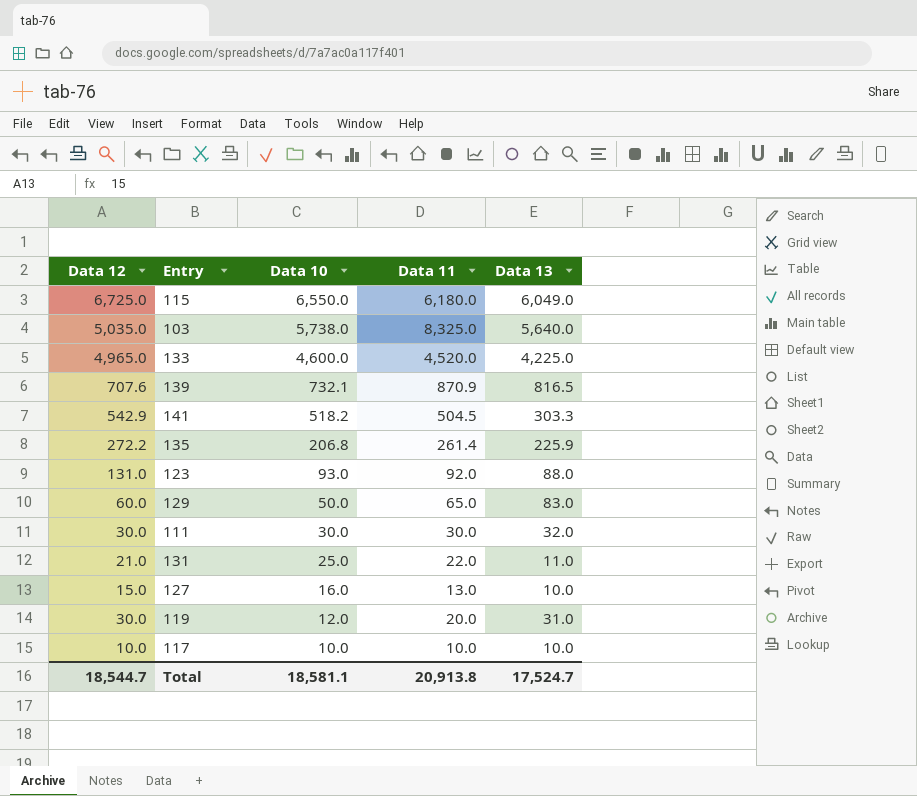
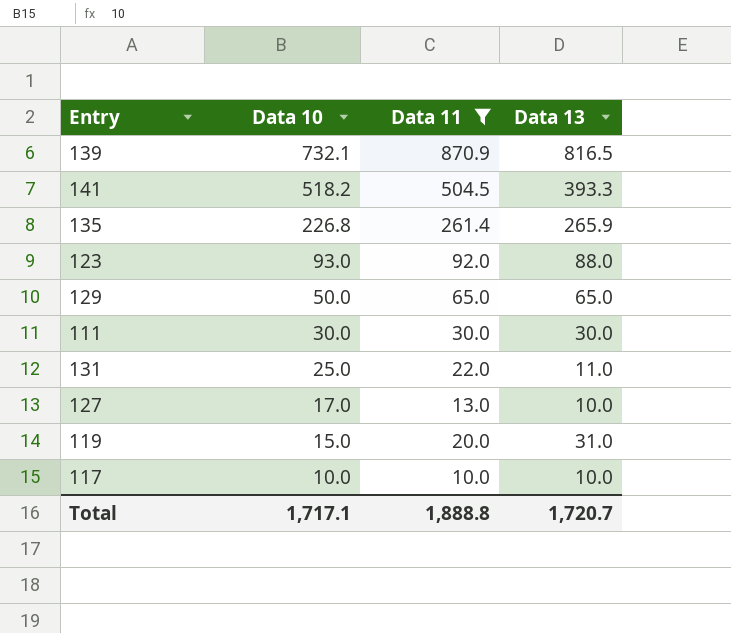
filter: none -> Data 11 <= 870.9
column Data 12 | position: 1 -> none
141 | Data 13: 303.3 -> 393.3
135 | Data 10: 206.8 -> 226.8
135 | Data 13: 225.9 -> 265.9
129 | Data 13: 83.0 -> 65.0
111 | Data 13: 32.0 -> 30.0
127 | Data 10: 16.0 -> 17.0
119 | Data 10: 12.0 -> 15.0
Total | Data 10: 18,581.1 -> 1,717.1
Total | Data 11: 20,913.8 -> 1,888.8
Total | Data 13: 17,524.7 -> 1,720.7

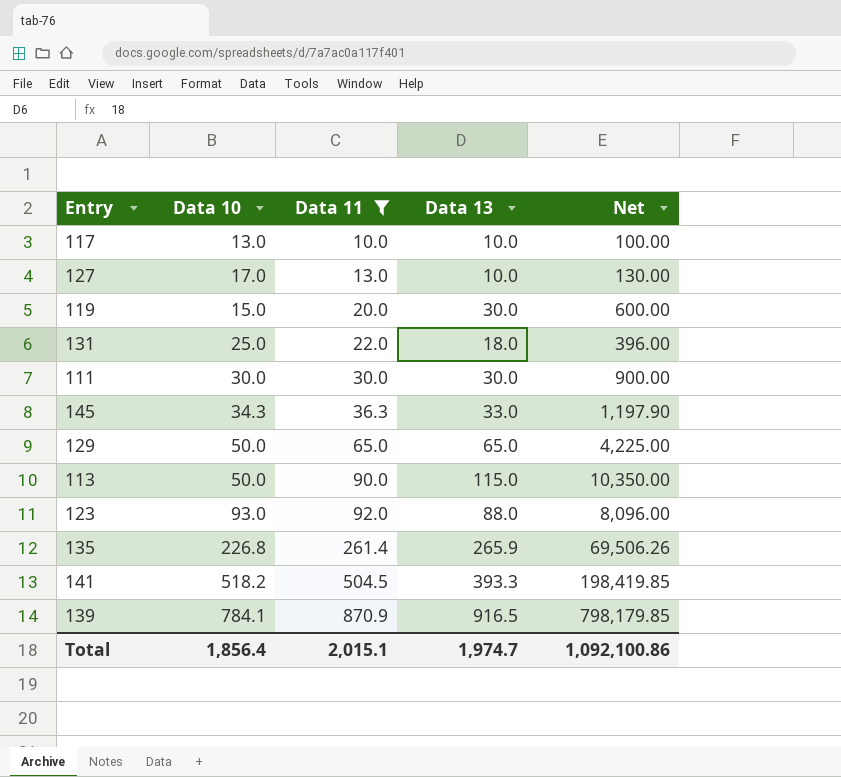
row order: Data 10 descending -> Data 11 ascending
column Net | formula: none -> [Data 11] * [Data 13]
117 | Data 10: 10.0 -> 13.0
119 | Data 13: 31.0 -> 30.0
131 | Data 13: 11.0 -> 18.0
row 145: none -> 34.3 | 36.3 | 33.0 | 1,197.90
row 113: none -> 50.0 | 90.0 | 115.0 | 10,350.00
139 | Data 10: 732.1 -> 784.1
139 | Data 13: 816.5 -> 916.5
Total | Data 10: 1,717.1 -> 1,856.4
Total | Data 11: 1,888.8 -> 2,015.1
Total | Data 13: 1,720.7 -> 1,974.7

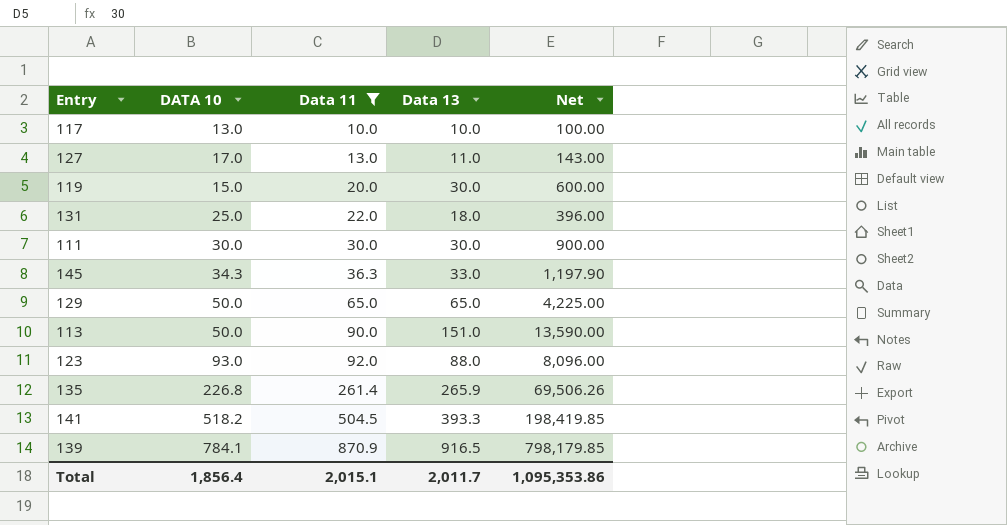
column name: Data 10 -> DATA 10
127 | Data 13: 10.0 -> 11.0
127 | Net: 130.00 -> 143.00
113 | Data 13: 115.0 -> 151.0
113 | Net: 10,350.00 -> 13,590.00
Total | Data 13: 1,974.7 -> 2,011.7
Total | Net: 1,092,100.86 -> 1,095,353.86

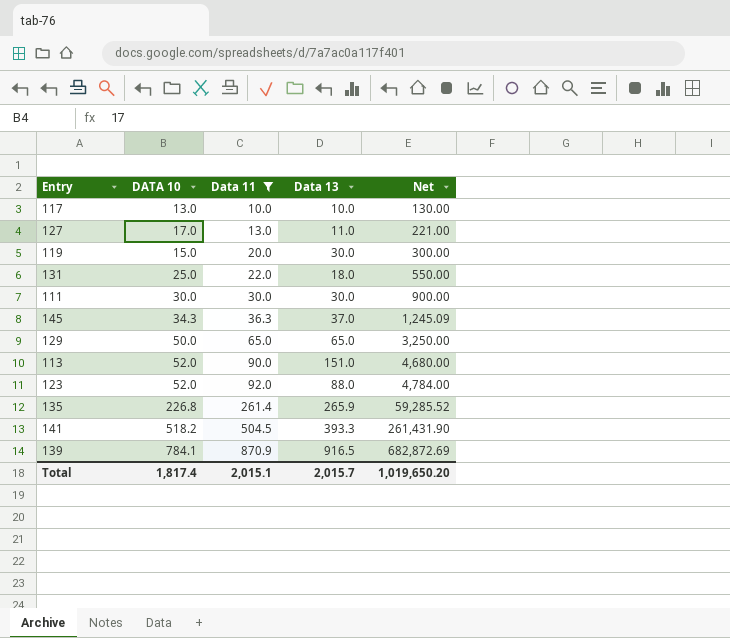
column Net | formula: [Data 11] * [Data 13] -> [DATA 10] * [Data 11]
145 | Data 13: 33.0 -> 37.0
113 | DATA 10: 50.0 -> 52.0
123 | DATA 10: 93.0 -> 52.0
Total | DATA 10: 1,856.4 -> 1,817.4
Total | Data 13: 2,011.7 -> 2,015.7
Total | Net: 1,095,353.86 -> 1,019,650.20

